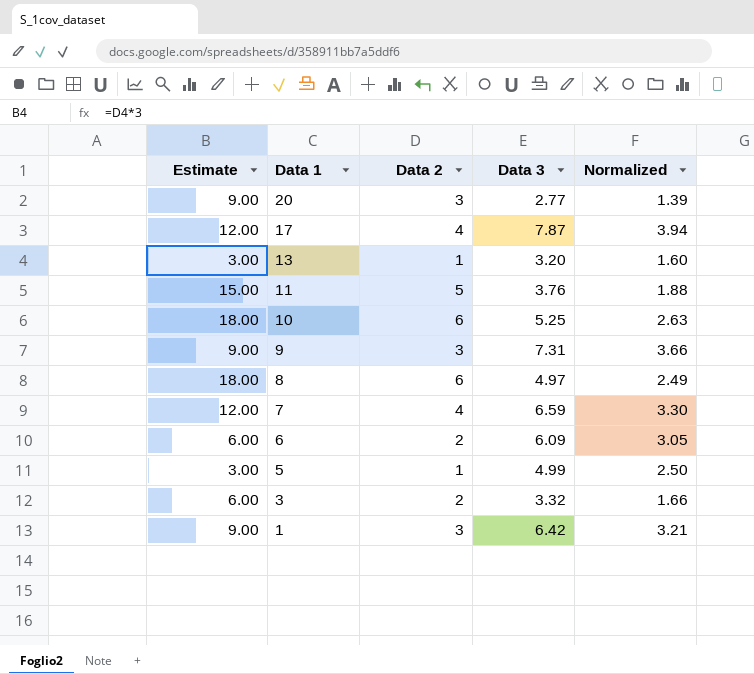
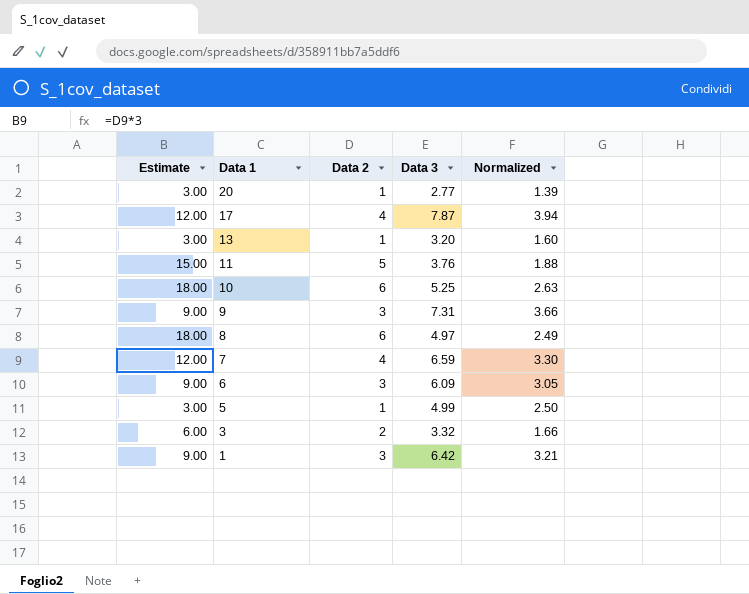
20 | Estimate: 9.00 -> 3.00
20 | Data 2: 3 -> 1
6 | Estimate: 6.00 -> 9.00
6 | Data 2: 2 -> 3

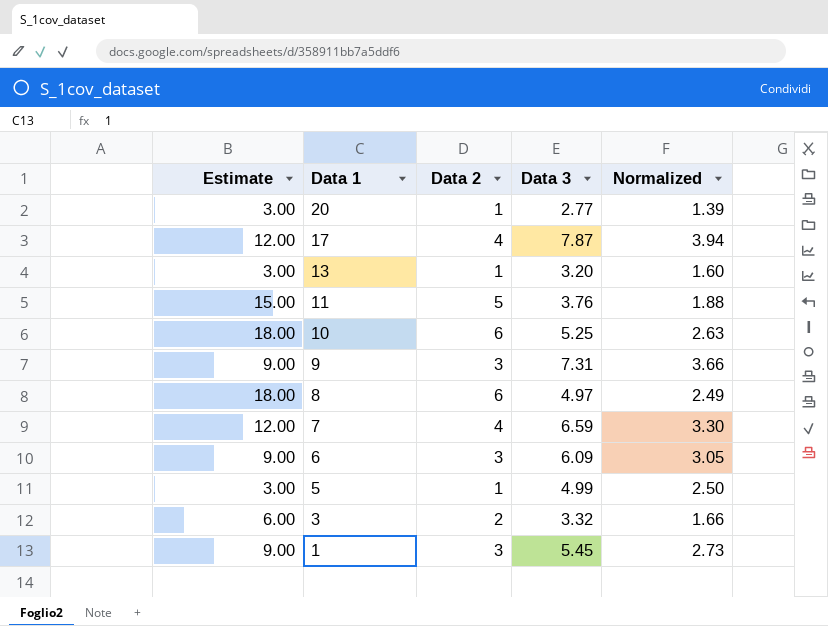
1 | Data 3: 6.42 -> 5.45
1 | Normalized: 3.21 -> 2.73

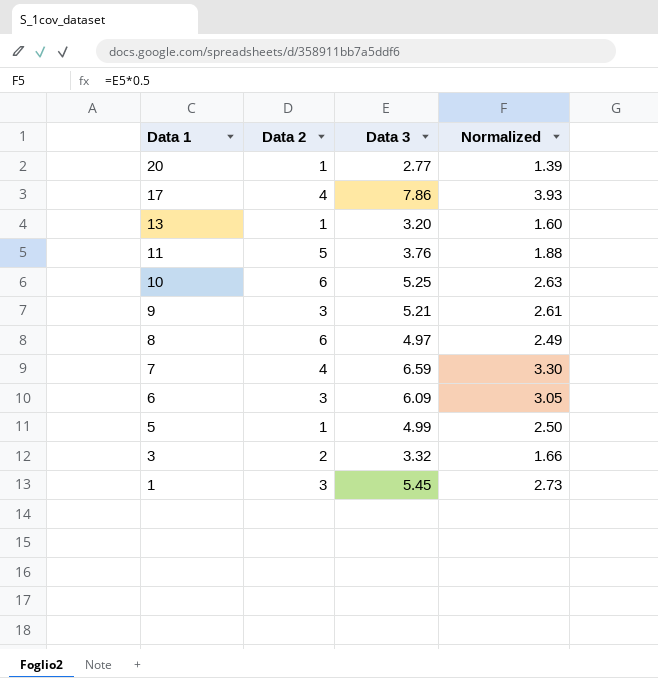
column Estimate | formula: [Data 2] * 3 -> none
17 | Data 3: 7.87 -> 7.86
17 | Normalized: 3.94 -> 3.93
9 | Data 3: 7.31 -> 5.21
9 | Normalized: 3.66 -> 2.61

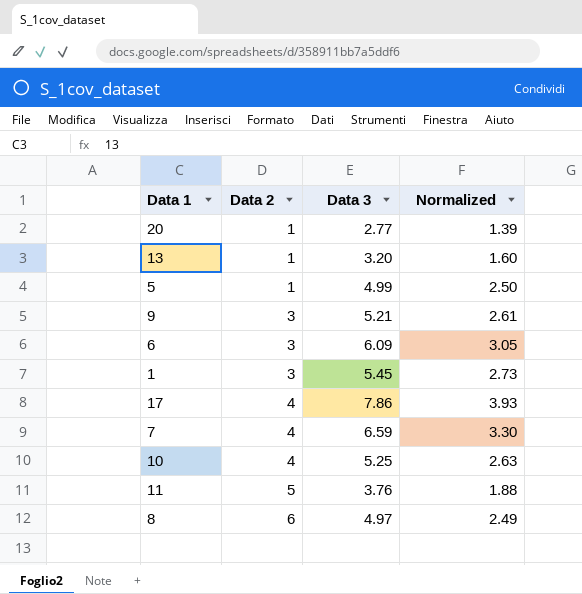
row order: Data 1 descending -> Data 2 ascending
row 3: 2 | 3.32 | 1.66 -> none
10 | Data 2: 6 -> 4

